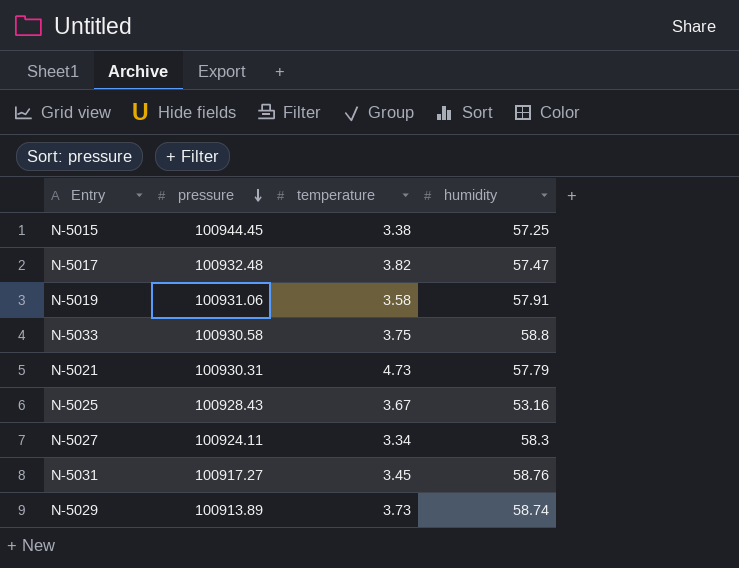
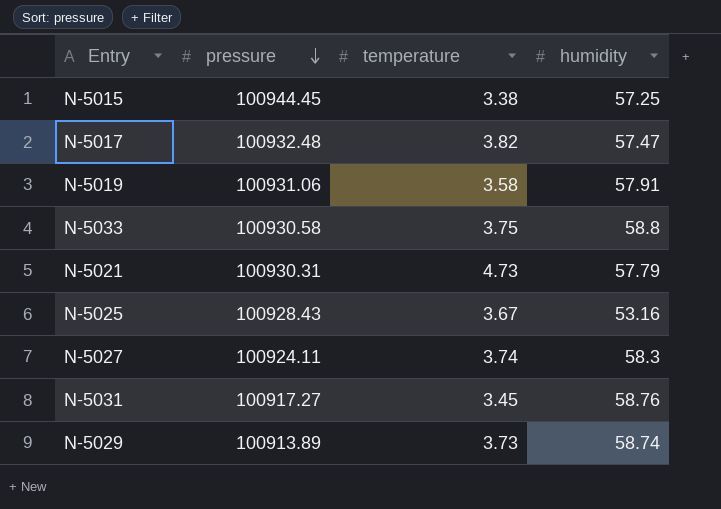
N-5027 | temperature: 3.34 -> 3.74

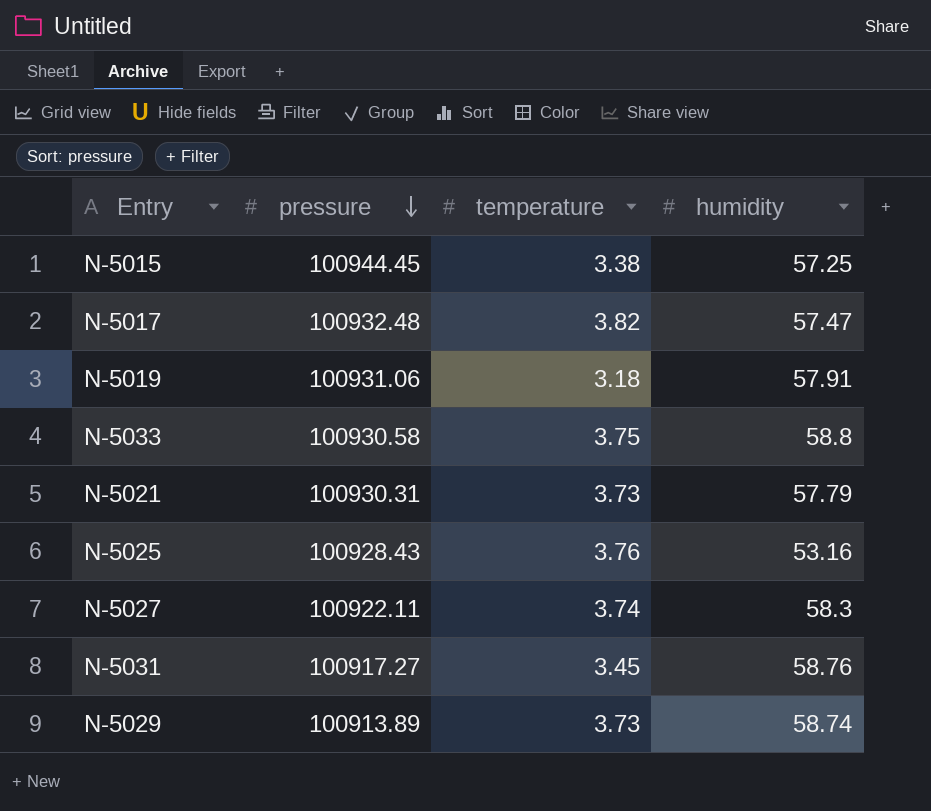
N-5019 | temperature: 3.58 -> 3.18
N-5021 | temperature: 4.73 -> 3.73
N-5025 | temperature: 3.67 -> 3.76
N-5027 | pressure: 100924.11 -> 100922.11

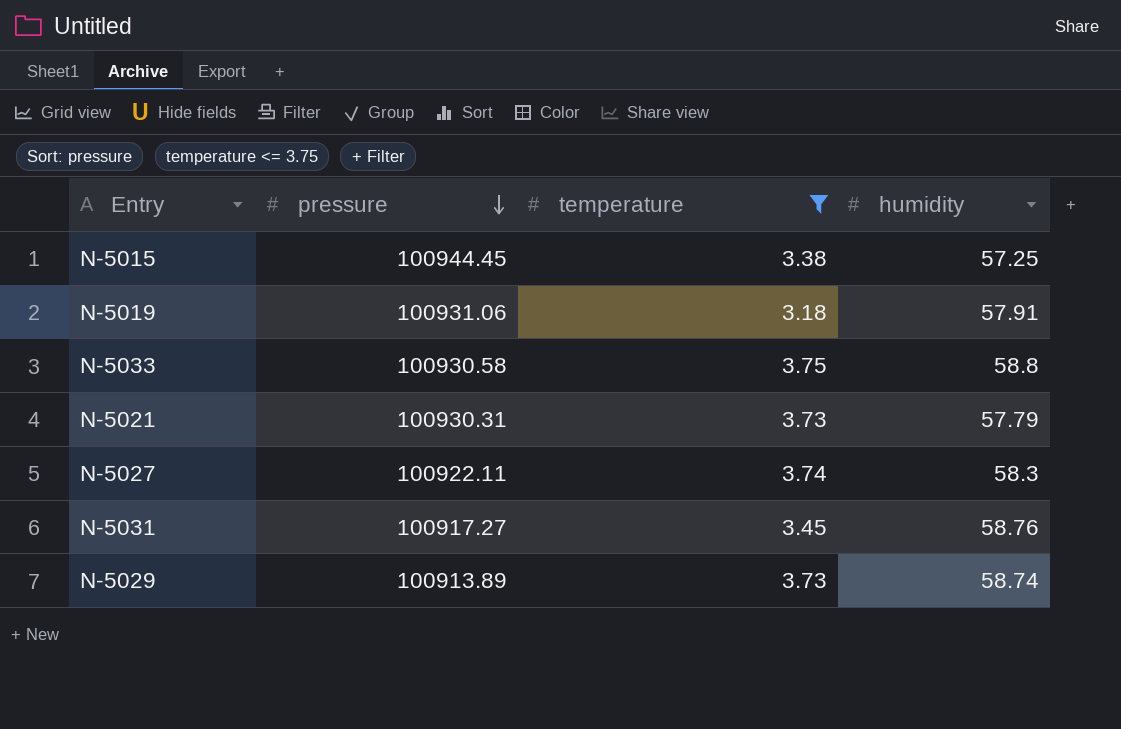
filter: none -> temperature <= 3.75

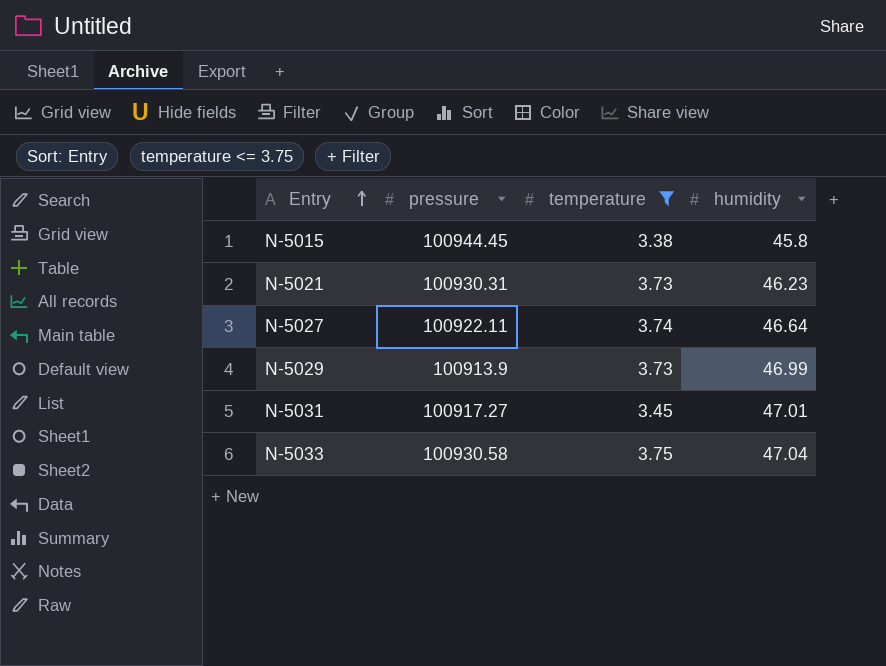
row order: pressure descending -> Entry ascending
row N-5019: 100931.06 | 3.18 | 57.91 -> none
N-5015 | humidity: 57.25 -> 45.8
N-5021 | humidity: 57.79 -> 46.23
N-5027 | humidity: 58.3 -> 46.64
N-5029 | pressure: 100913.89 -> 100913.9
N-5029 | humidity: 58.74 -> 46.99
N-5031 | humidity: 58.76 -> 47.01
N-5033 | humidity: 58.8 -> 47.04

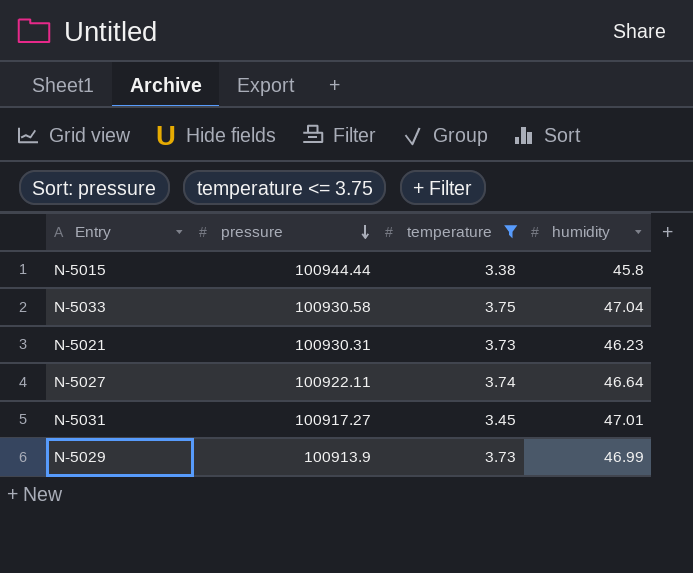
row order: Entry ascending -> pressure descending
N-5015 | pressure: 100944.45 -> 100944.44

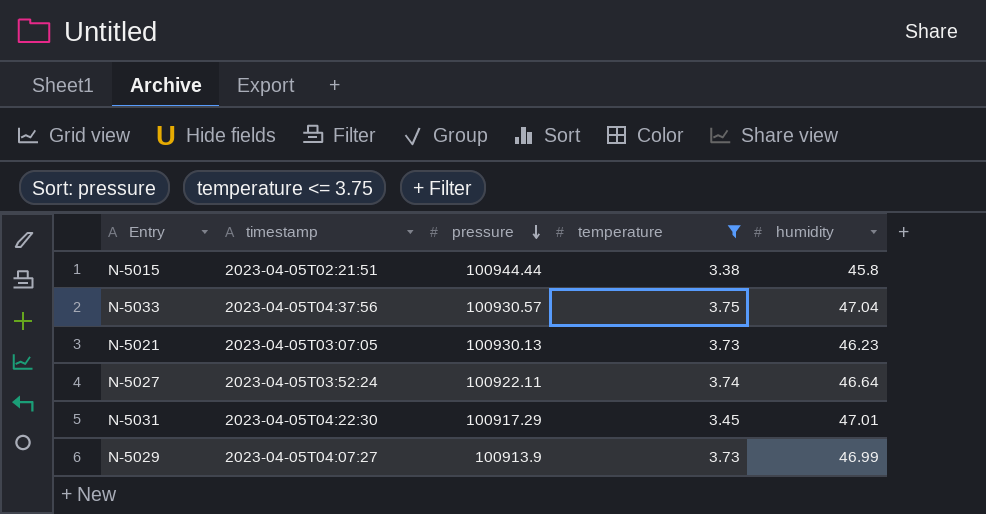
column timestamp | position: none -> 2
N-5033 | pressure: 100930.58 -> 100930.57
N-5021 | pressure: 100930.31 -> 100930.13
N-5031 | pressure: 100917.27 -> 100917.29

